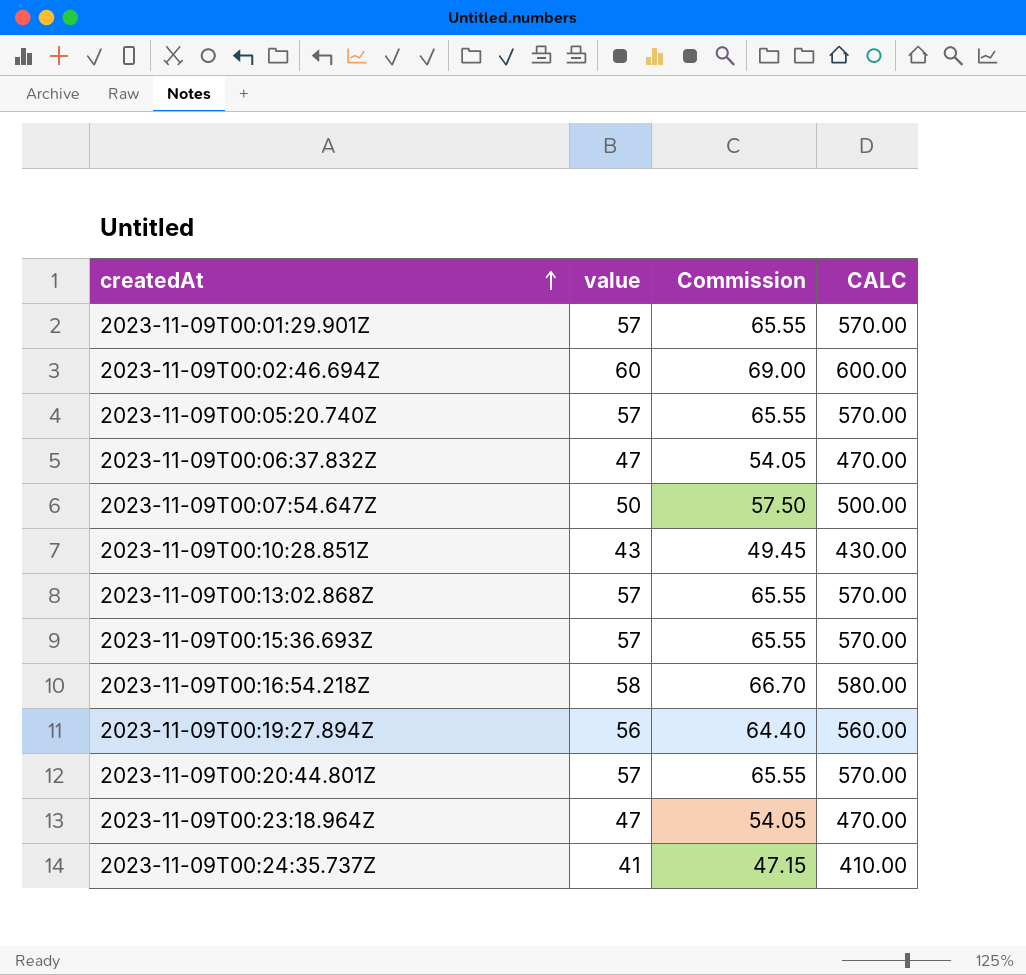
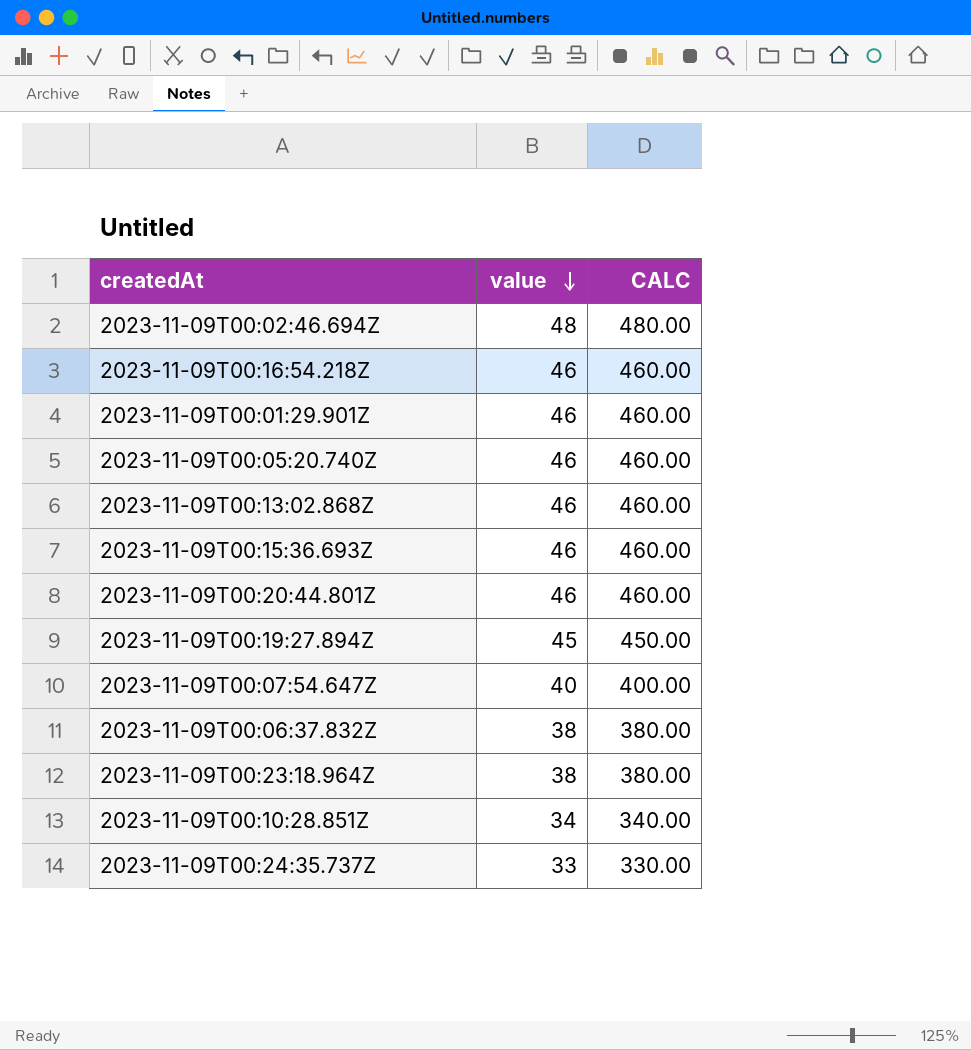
row order: createdAt ascending -> value descending
column Commission | formula: [value] * 1.15 -> none
2023-11-09T00:02:46.694Z | value: 60 -> 48
2023-11-09T00:02:46.694Z | CALC: 600.00 -> 480.00
2023-11-09T00:16:54.218Z | value: 58 -> 46
2023-11-09T00:16:54.218Z | CALC: 580.00 -> 460.00
2023-11-09T00:01:29.901Z | value: 57 -> 46
2023-11-09T00:01:29.901Z | CALC: 570.00 -> 460.00
2023-11-09T00:05:20.740Z | value: 57 -> 46
2023-11-09T00:05:20.740Z | CALC: 570.00 -> 460.00
2023-11-09T00:13:02.868Z | value: 57 -> 46
2023-11-09T00:13:02.868Z | CALC: 570.00 -> 460.00
2023-11-09T00:15:36.693Z | value: 57 -> 46
2023-11-09T00:15:36.693Z | CALC: 570.00 -> 460.00
2023-11-09T00:20:44.801Z | value: 57 -> 46
2023-11-09T00:20:44.801Z | CALC: 570.00 -> 460.00
2023-11-09T00:19:27.894Z | value: 56 -> 45
2023-11-09T00:19:27.894Z | CALC: 560.00 -> 450.00
2023-11-09T00:07:54.647Z | value: 50 -> 40
2023-11-09T00:07:54.647Z | CALC: 500.00 -> 400.00
2023-11-09T00:06:37.832Z | value: 47 -> 38
2023-11-09T00:06:37.832Z | CALC: 470.00 -> 380.00
2023-11-09T00:23:18.964Z | value: 47 -> 38
2023-11-09T00:23:18.964Z | CALC: 470.00 -> 380.00
2023-11-09T00:10:28.851Z | value: 43 -> 34
2023-11-09T00:10:28.851Z | CALC: 430.00 -> 340.00
2023-11-09T00:24:35.737Z | value: 41 -> 33
2023-11-09T00:24:35.737Z | CALC: 410.00 -> 330.00

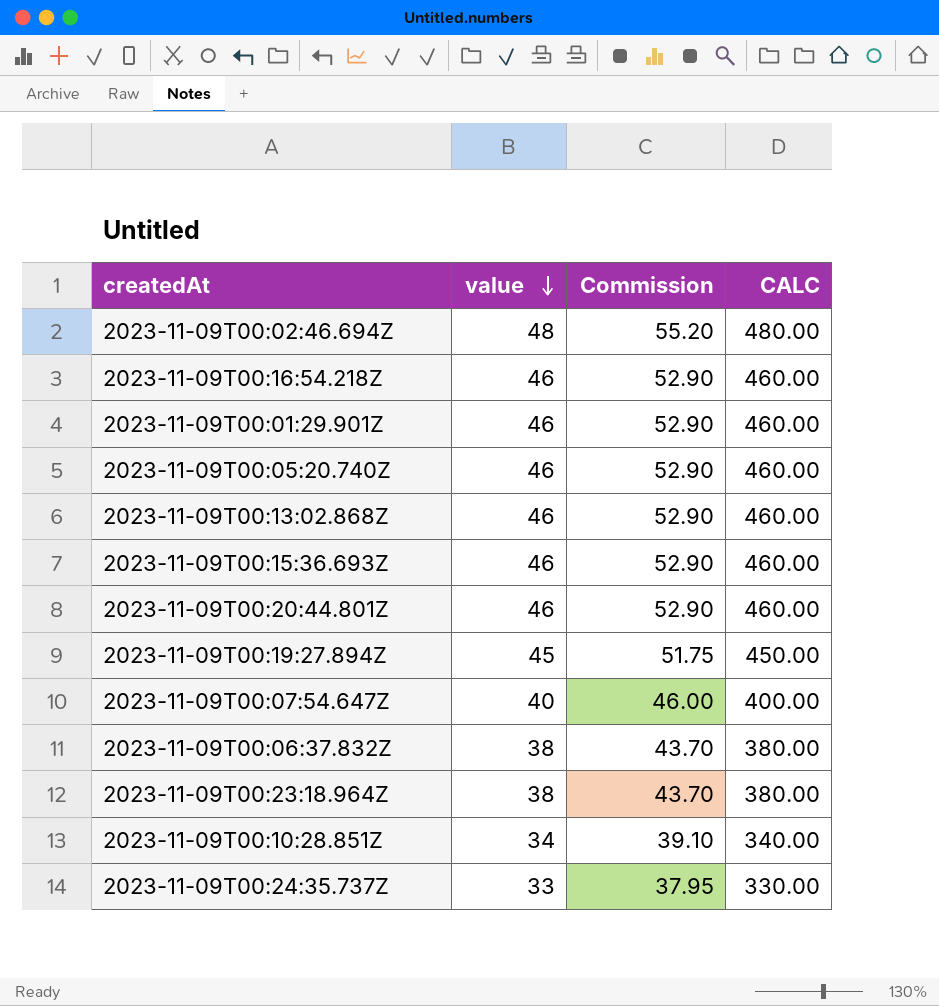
column Commission | formula: none -> [value] * 1.15

